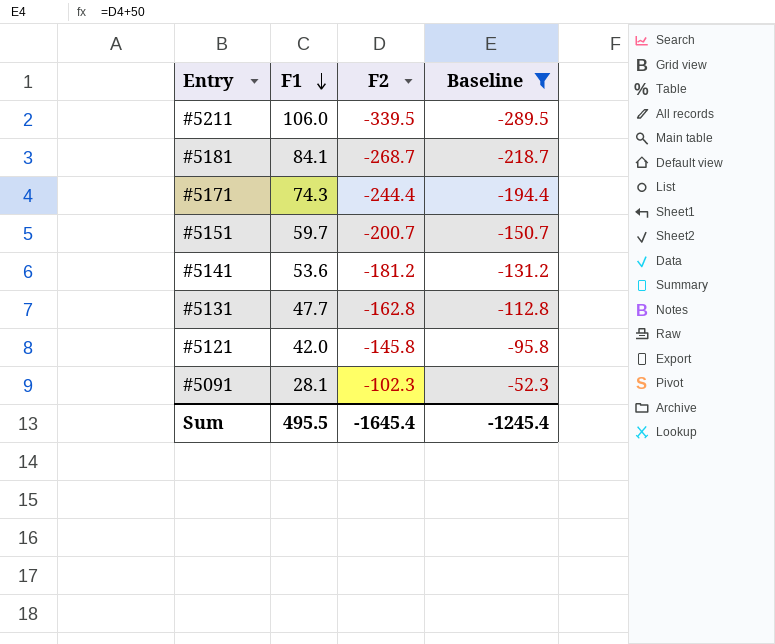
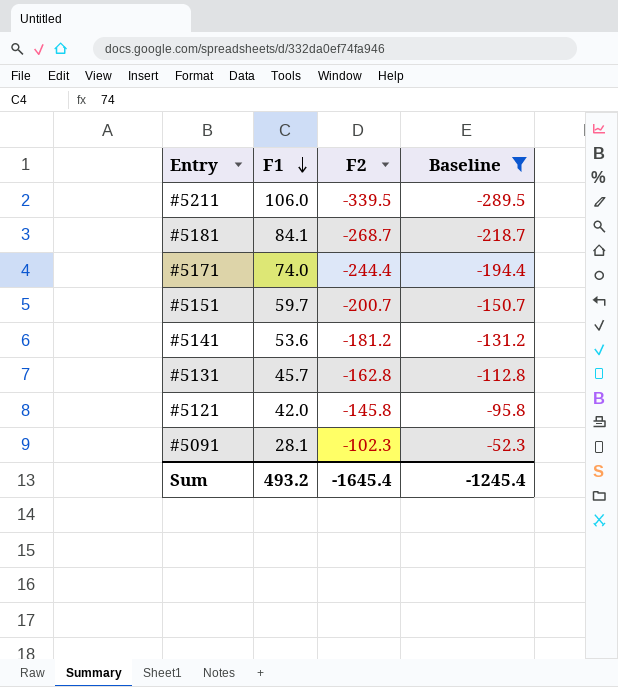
#5171 | F1: 74.3 -> 74.0
#5131 | F1: 47.7 -> 45.7
Sum | F1: 495.5 -> 493.2

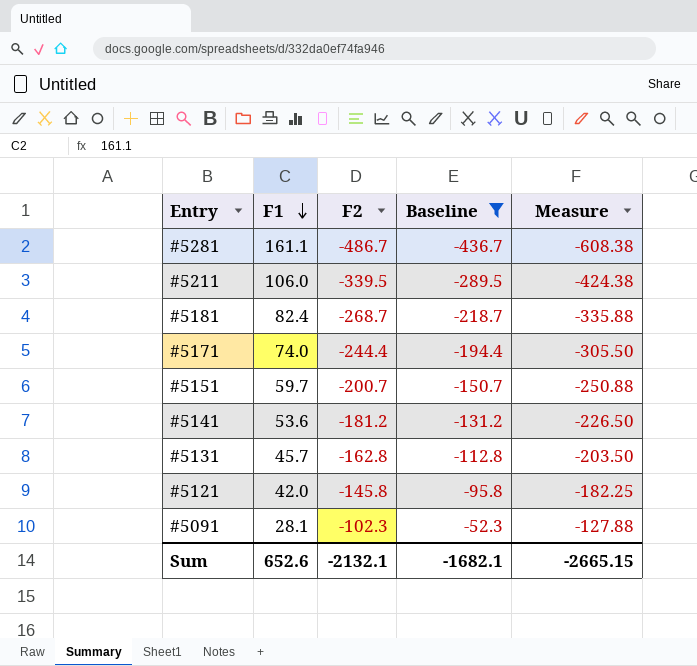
column Measure | formula: none -> [F2] * 1.25
row #5281: none -> 161.1 | -486.7 | -436.7 | -608.38
#5181 | F1: 84.1 -> 82.4
Sum | F1: 493.2 -> 652.6
Sum | F2: -1645.4 -> -2132.1
Sum | Baseline: -1245.4 -> -1682.1

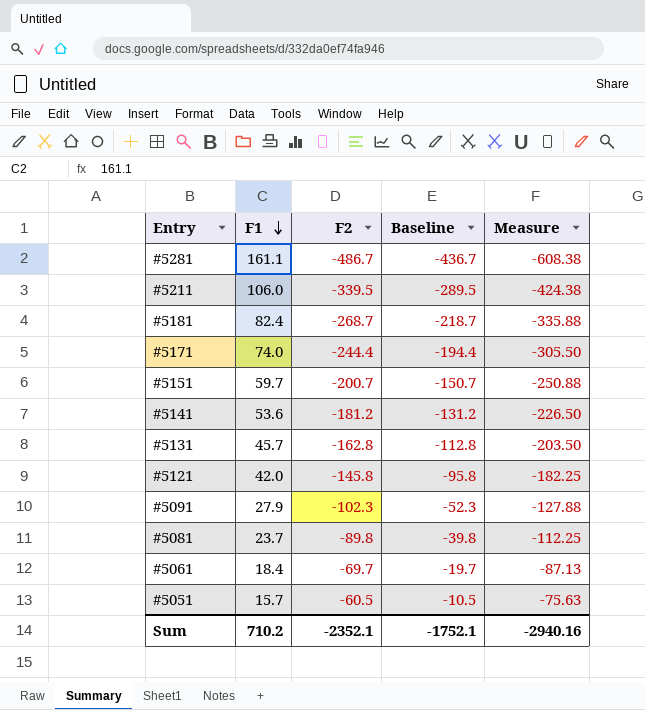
filter: Baseline <= -52.3 -> none
#5091 | F1: 28.1 -> 27.9
Sum | F1: 652.6 -> 710.2
Sum | F2: -2132.1 -> -2352.1
Sum | Baseline: -1682.1 -> -1752.1
Sum | Measure: -2665.15 -> -2940.16

